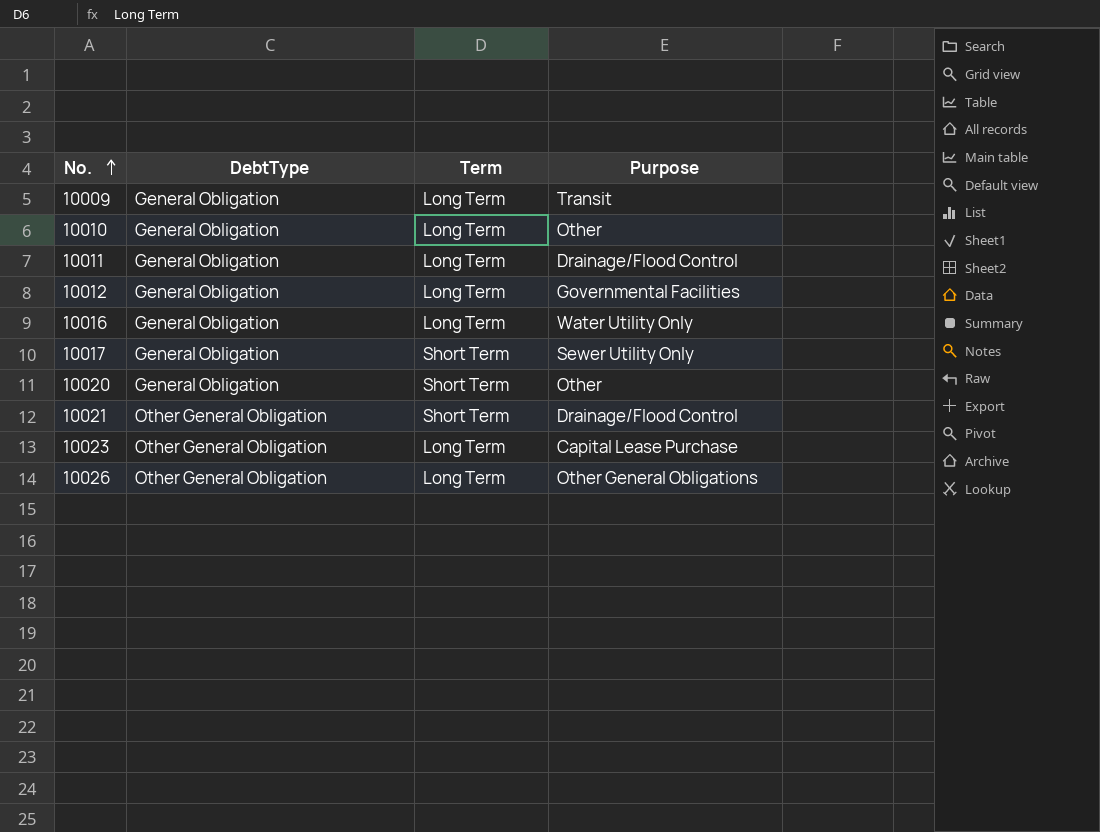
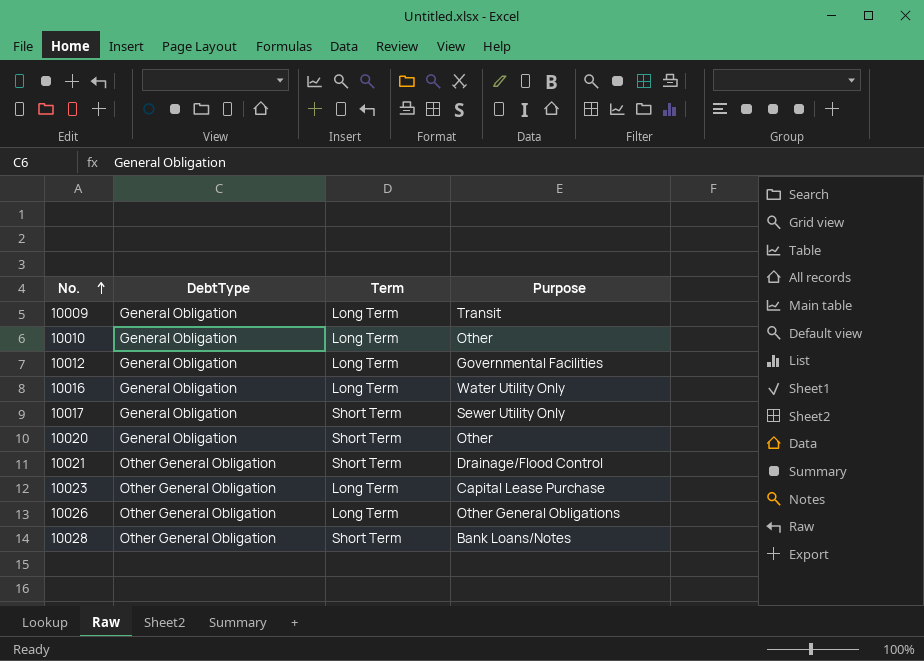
row 10011: General Obligation | Long Term | Drainage/Flood Control -> none
row 10028: none -> Other General Obligation | Short Term | Bank Loans/Notes

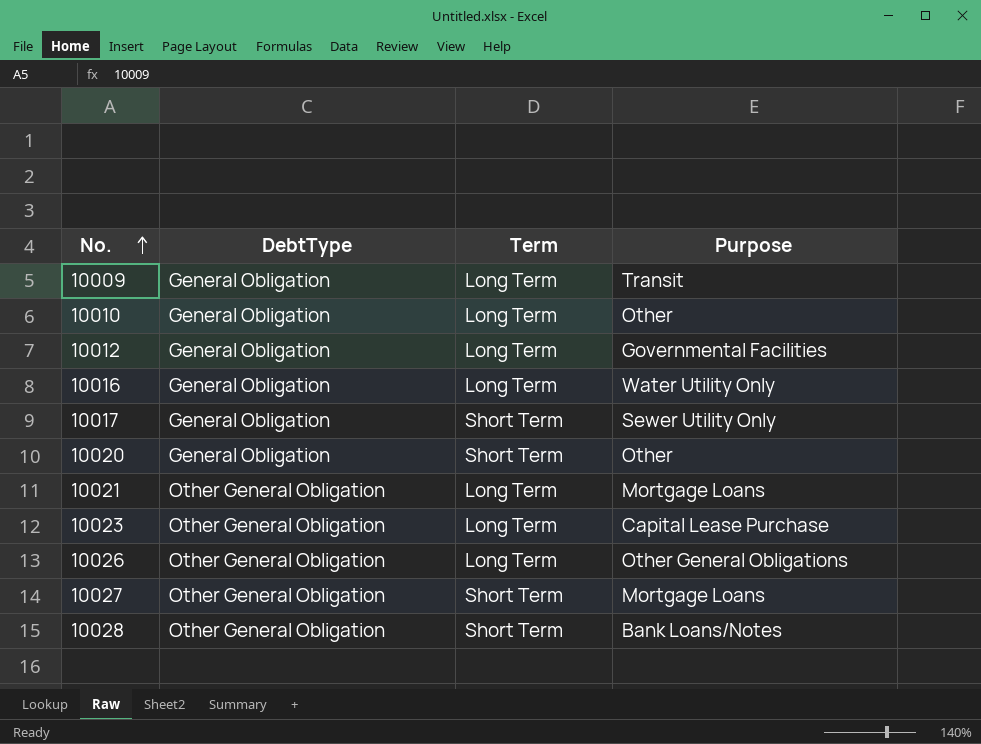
10021 | Term: Short Term -> Long Term
10021 | Purpose: Drainage/Flood Control -> Mortgage Loans
row 10027: none -> Other General Obligation | Short Term | Mortgage Loans

